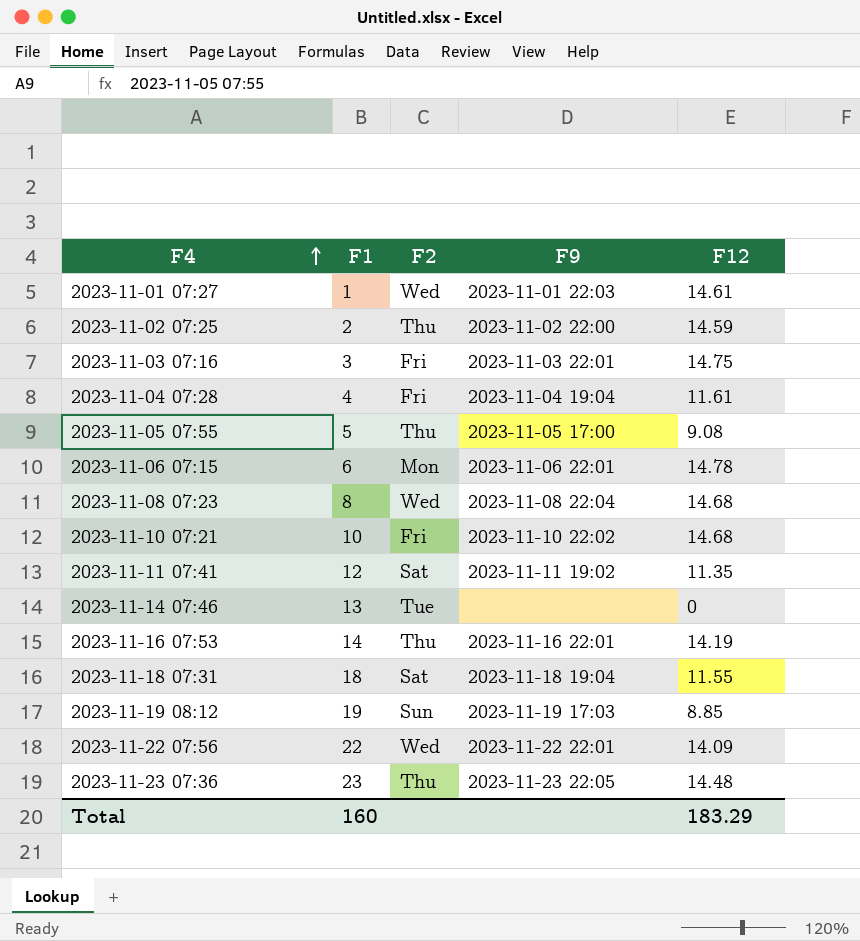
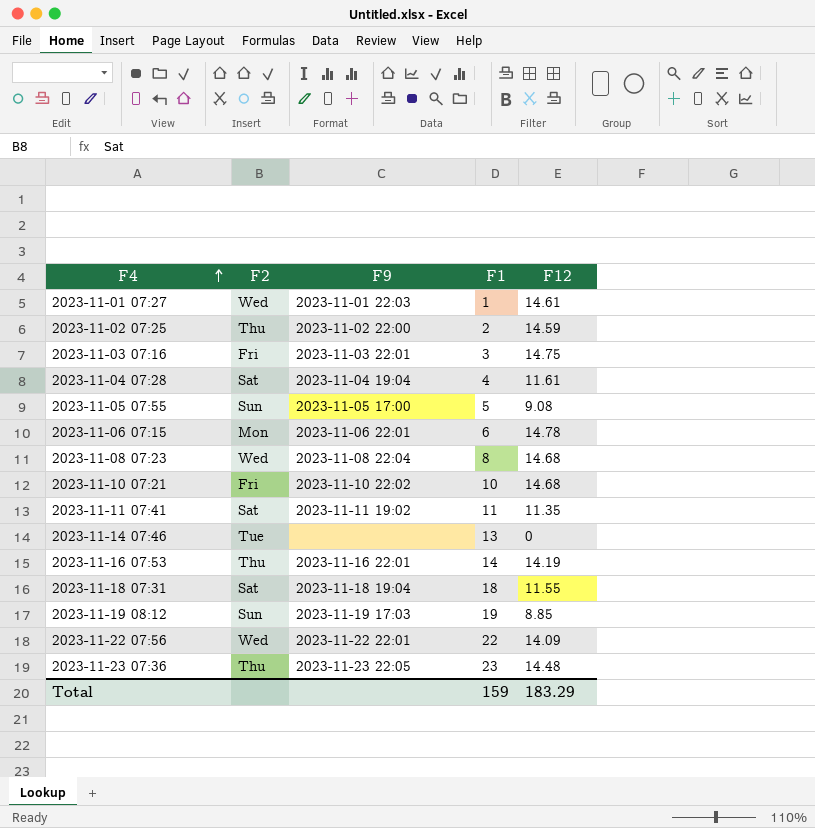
column F1 | position: 2 -> 4
2023-11-04 07:28 | F2: Fri -> Sat
2023-11-05 07:55 | F2: Thu -> Sun
2023-11-11 07:41 | F1: 12 -> 11
Total | F1: 160 -> 159

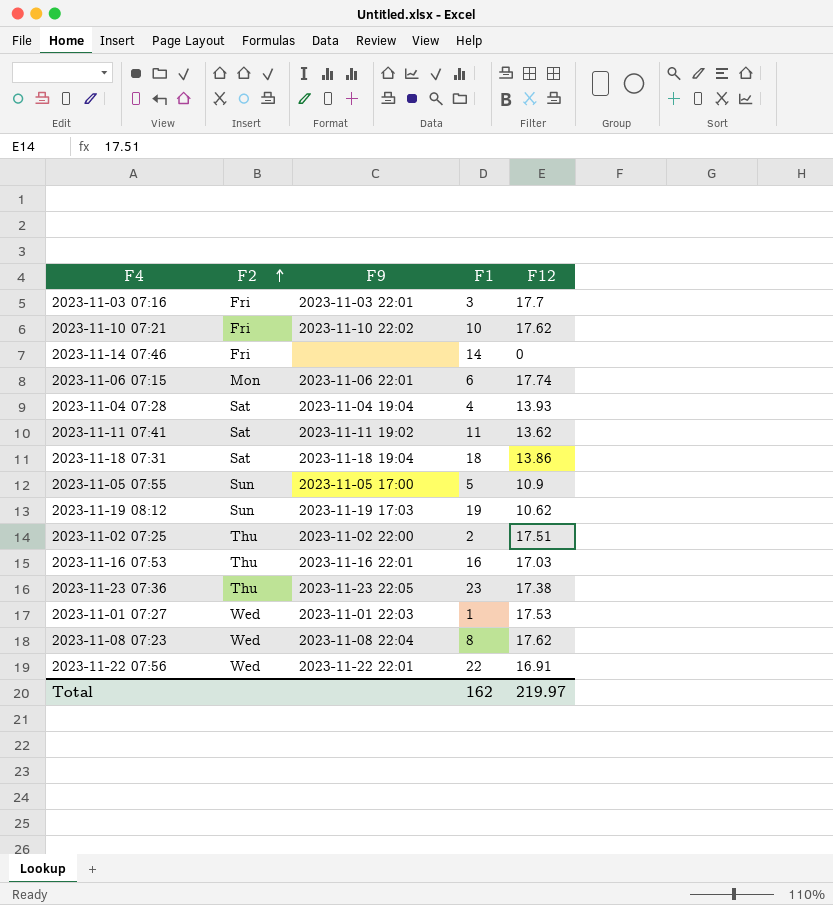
row order: F4 ascending -> F2 ascending
2023-11-03 07:16 | F12: 14.75 -> 17.7
2023-11-10 07:21 | F12: 14.68 -> 17.62
2023-11-14 07:46 | F2: Tue -> Fri
2023-11-14 07:46 | F1: 13 -> 14
2023-11-06 07:15 | F12: 14.78 -> 17.74
2023-11-04 07:28 | F12: 11.61 -> 13.93
2023-11-11 07:41 | F12: 11.35 -> 13.62
2023-11-18 07:31 | F12: 11.55 -> 13.86
2023-11-05 07:55 | F12: 9.08 -> 10.9
2023-11-19 08:12 | F12: 8.85 -> 10.62
2023-11-02 07:25 | F12: 14.59 -> 17.51
2023-11-16 07:53 | F1: 14 -> 16
2023-11-16 07:53 | F12: 14.19 -> 17.03
2023-11-23 07:36 | F12: 14.48 -> 17.38
2023-11-01 07:27 | F12: 14.61 -> 17.53
2023-11-08 07:23 | F12: 14.68 -> 17.62
2023-11-22 07:56 | F12: 14.09 -> 16.91
Total | F1: 159 -> 162
Total | F12: 183.29 -> 219.97

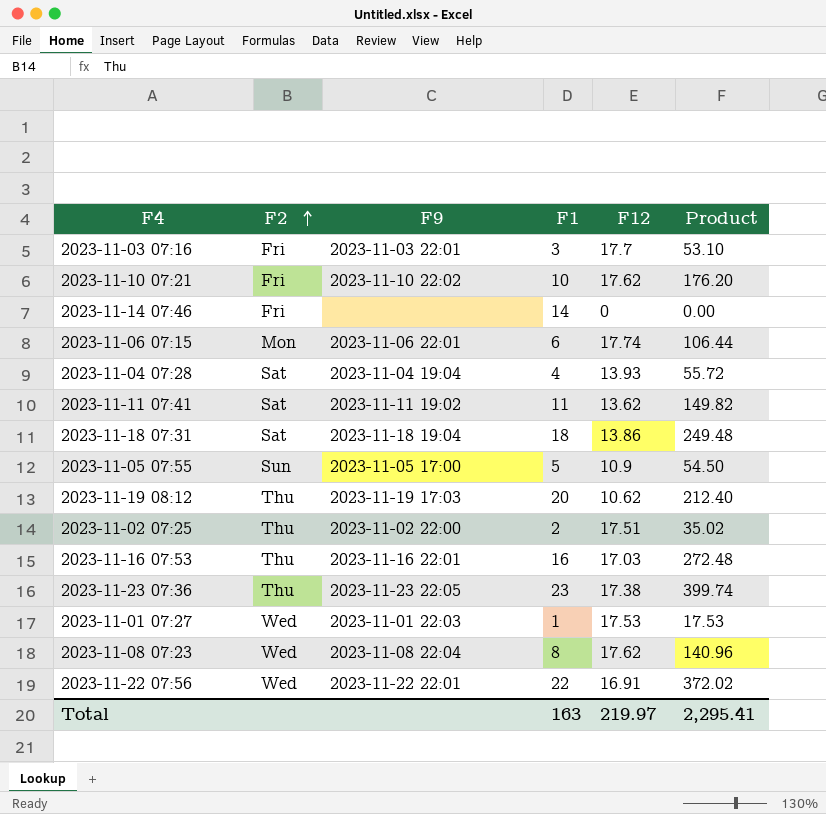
column Product | formula: none -> [F1] * [F12]
2023-11-19 08:12 | F2: Sun -> Thu
2023-11-19 08:12 | F1: 19 -> 20
Total | F1: 162 -> 163

